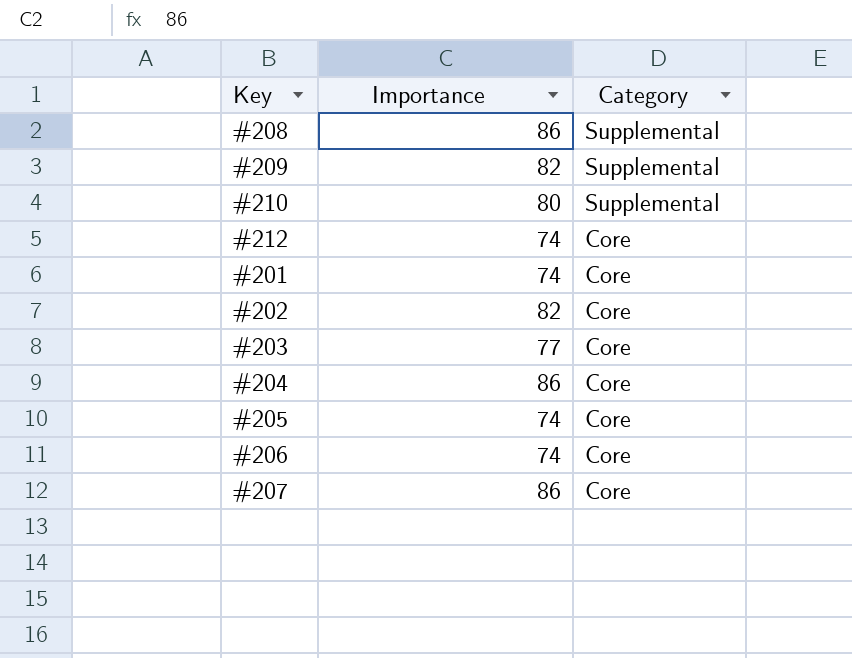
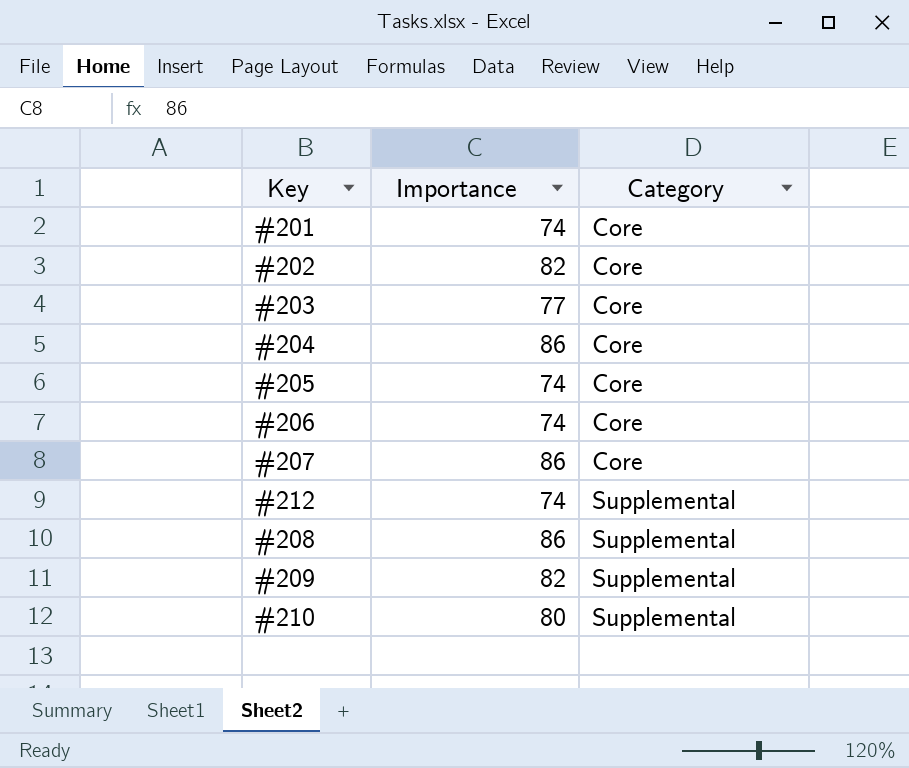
row order: Category descending -> Category ascending
#212 | Category: Core -> Supplemental

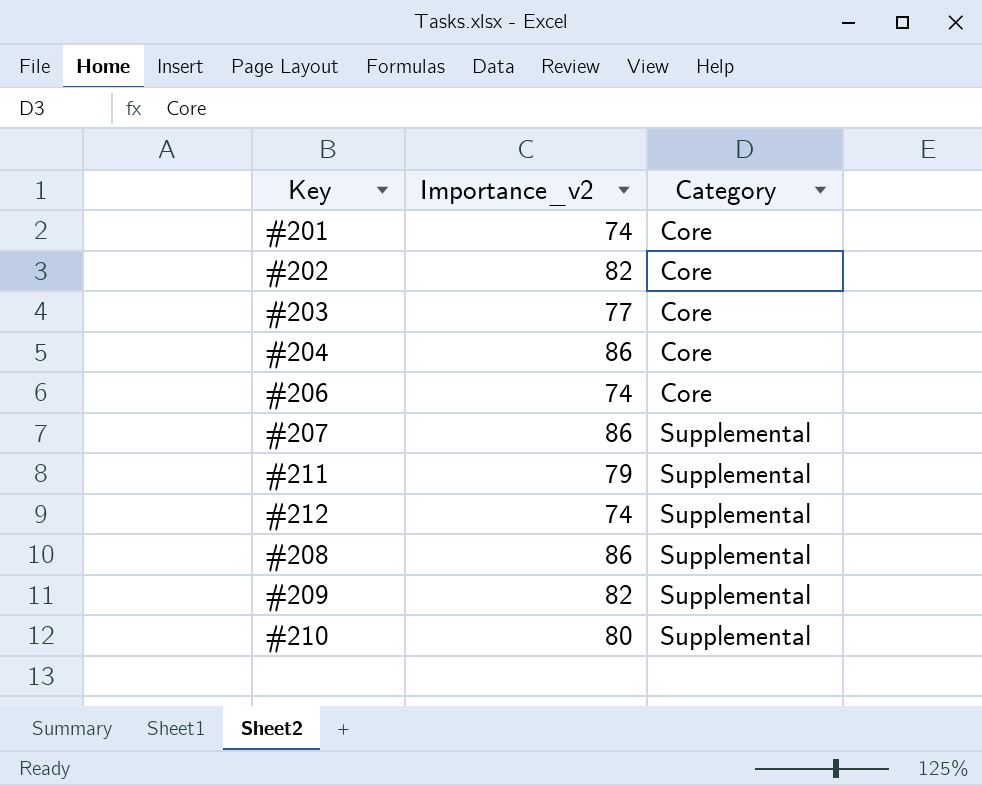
column name: Importance -> Importance_v2
row #205: 74 | Core -> none
#207 | Category: Core -> Supplemental
row #211: none -> 79 | Supplemental

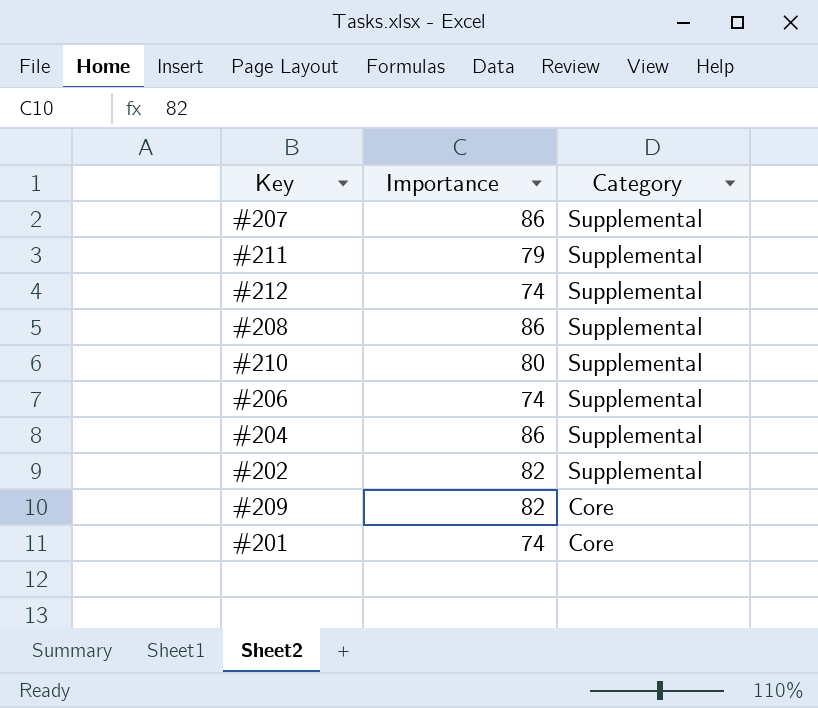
row order: Category ascending -> Category descending
column name: Importance_v2 -> Importance
row #203: 77 | Core -> none
#206 | Category: Core -> Supplemental
#204 | Category: Core -> Supplemental
#202 | Category: Core -> Supplemental
#209 | Category: Supplemental -> Core

